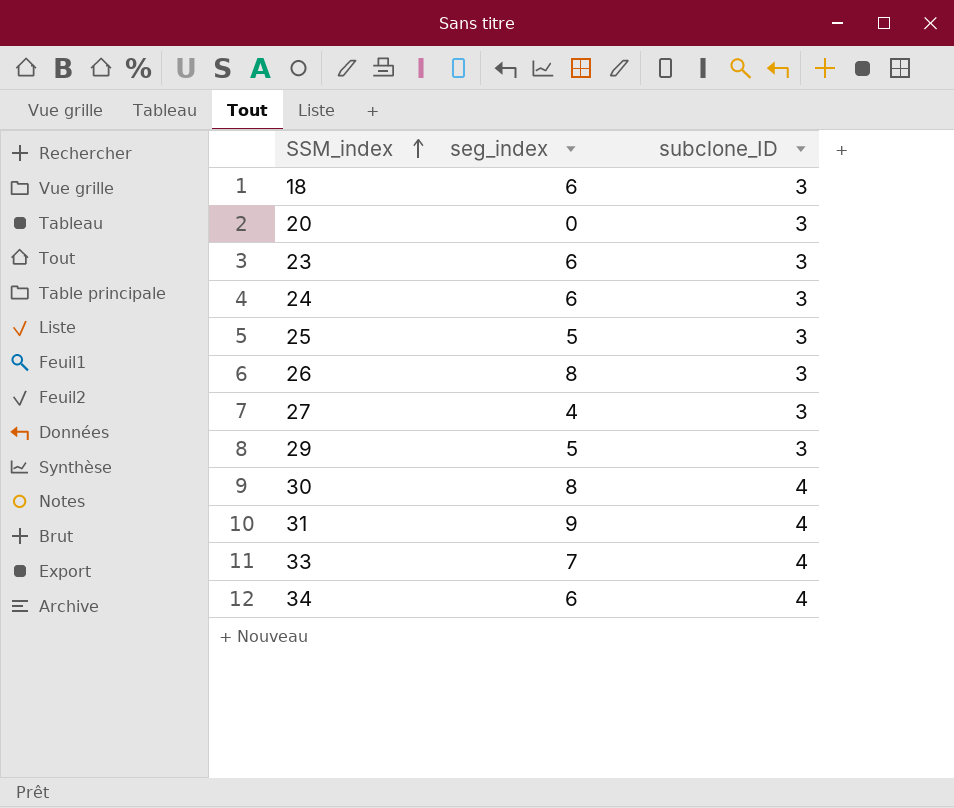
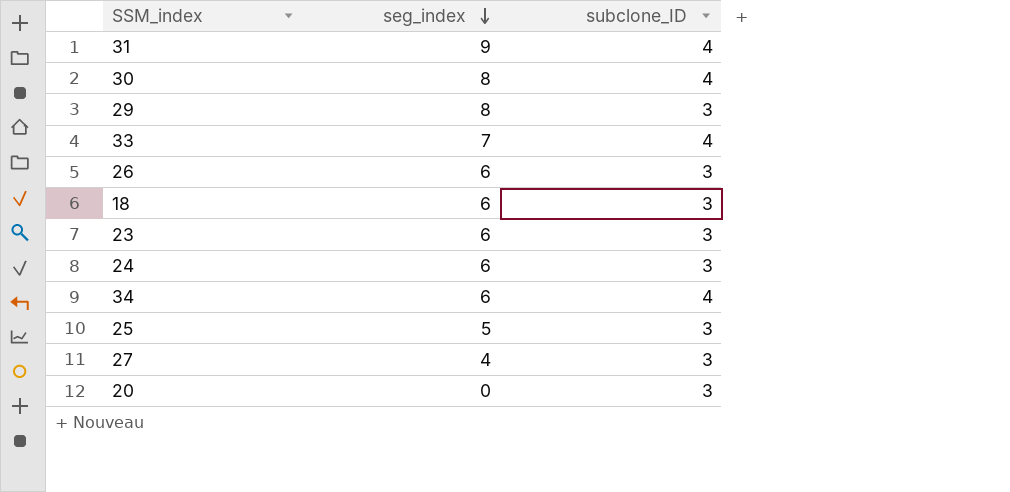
row order: SSM_index ascending -> seg_index descending
29 | seg_index: 5 -> 8
26 | seg_index: 8 -> 6

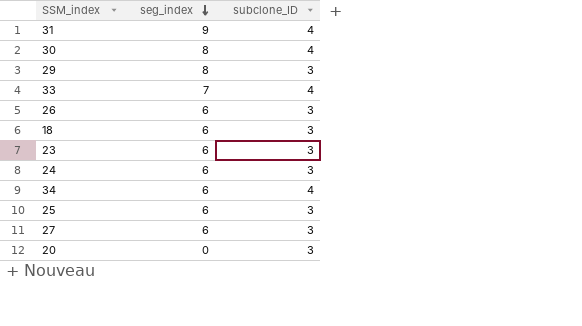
25 | seg_index: 5 -> 6
27 | seg_index: 4 -> 6

